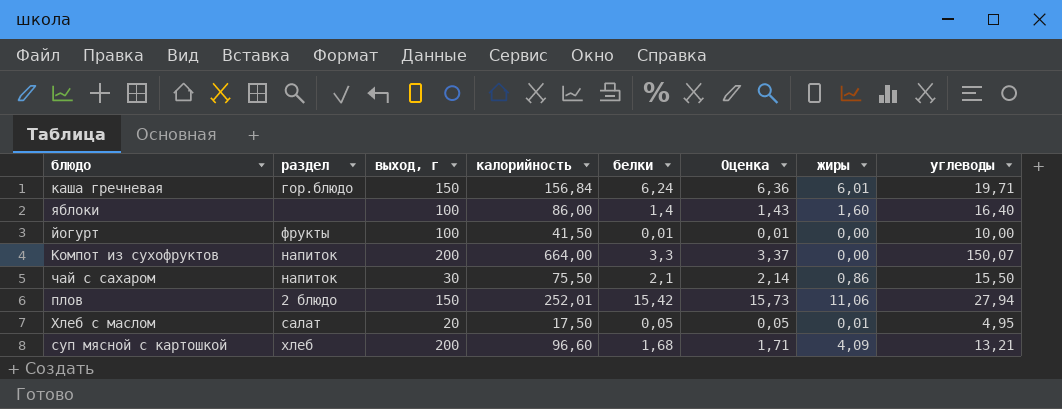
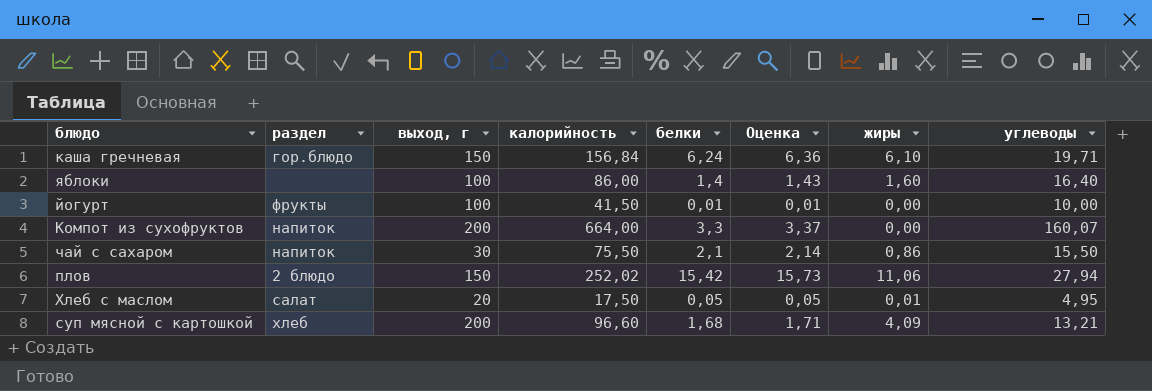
каша гречневая | жиры: 6,01 -> 6,10
Компот из сухофруктов | углеводы: 150,07 -> 160,07
плов | калорийность: 252,01 -> 252,02

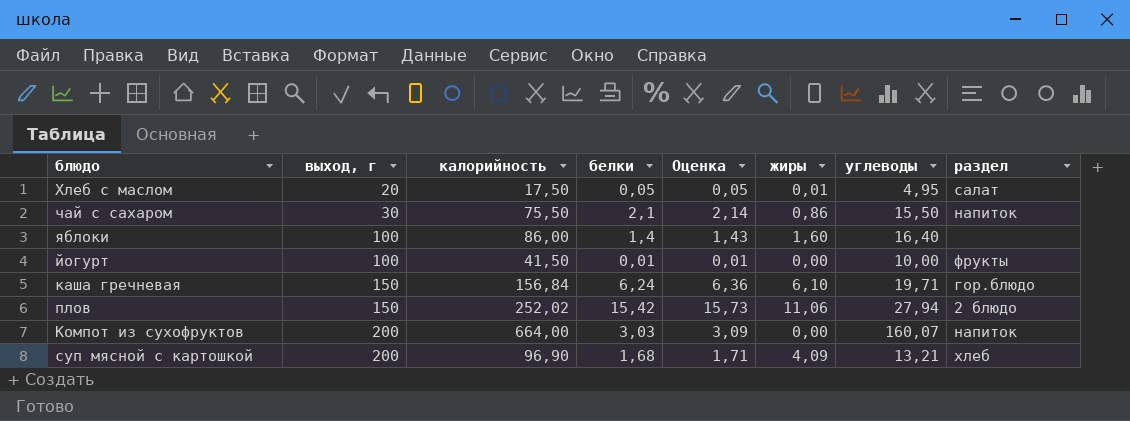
row order: none -> выход, г ascending
column раздел | position: 2 -> 8
Компот из сухофруктов | белки: 3,3 -> 3,03
Компот из сухофруктов | Оценка: 3,37 -> 3,09
суп мясной с картошкой | калорийность: 96,60 -> 96,90

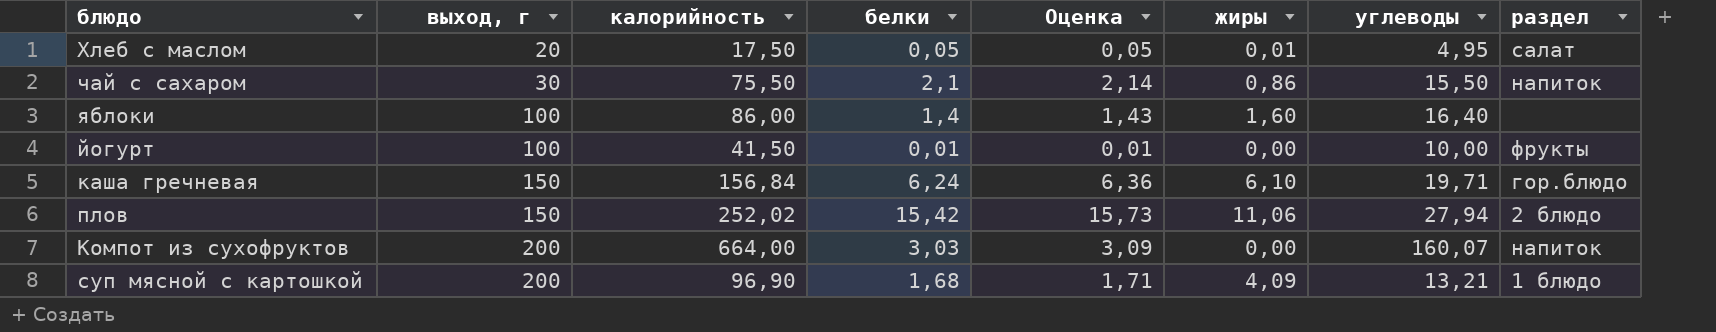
суп мясной с картошкой | раздел: хлеб -> 1 блюдо

